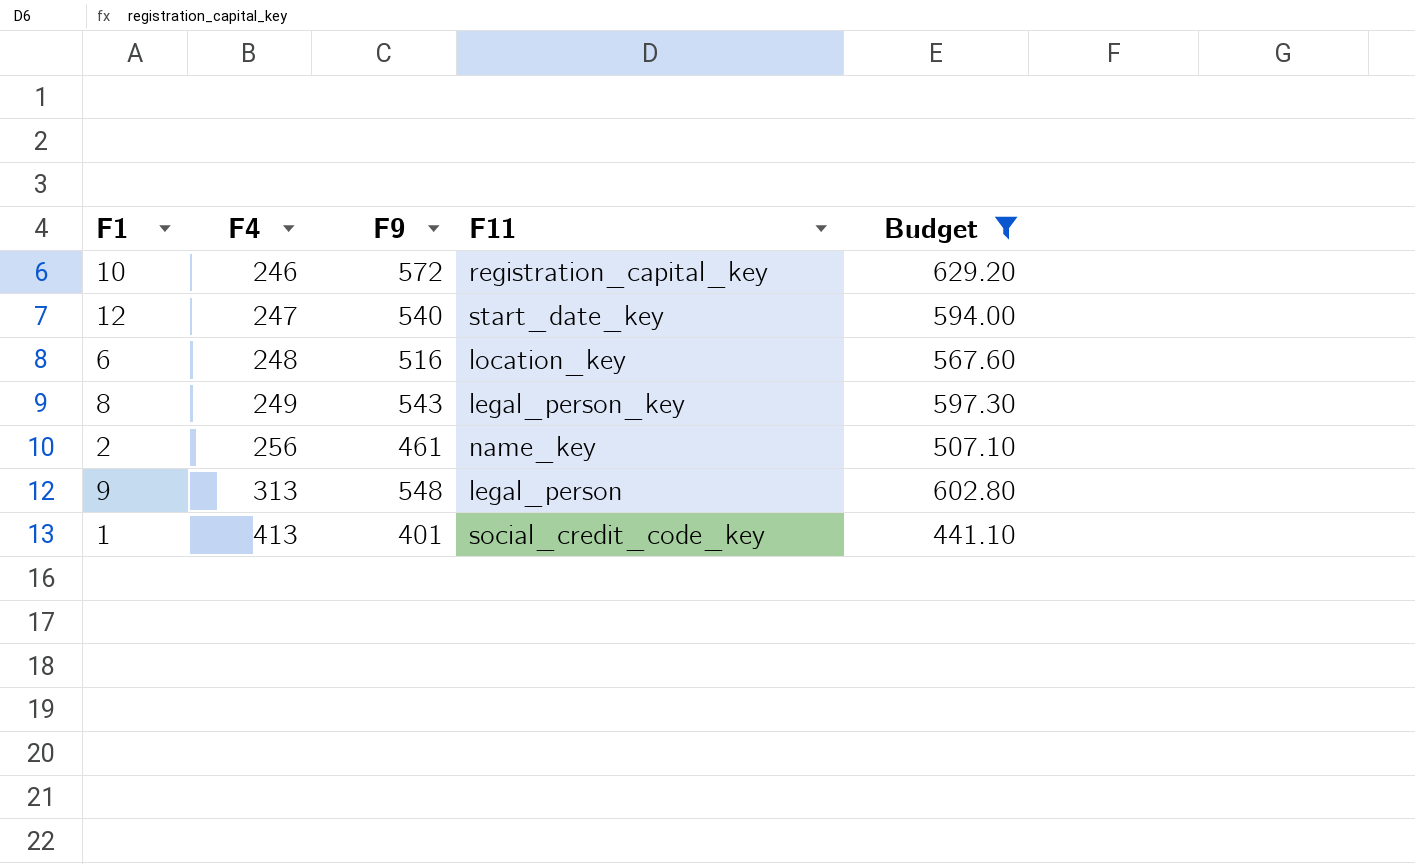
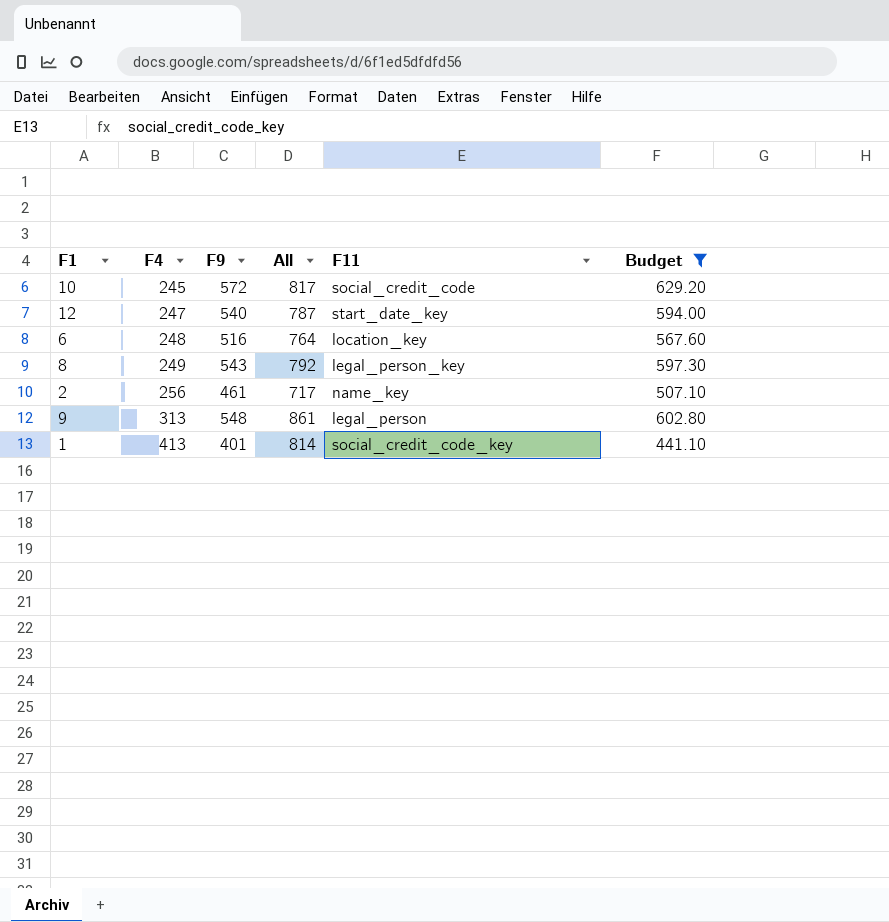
column All | formula: none -> [F4] + [F9]
10 | F4: 246 -> 245
10 | F11: registration_capital_key -> social_credit_code

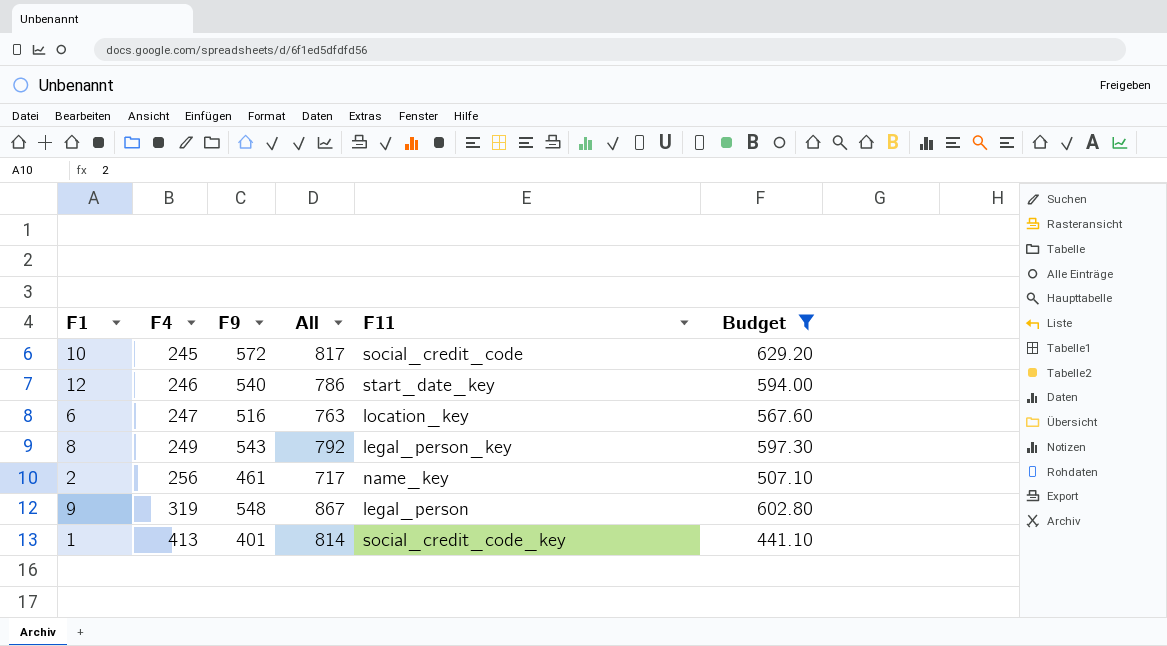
12 | F4: 247 -> 246
12 | All: 787 -> 786
6 | F4: 248 -> 247
6 | All: 764 -> 763
9 | F4: 313 -> 319
9 | All: 861 -> 867

